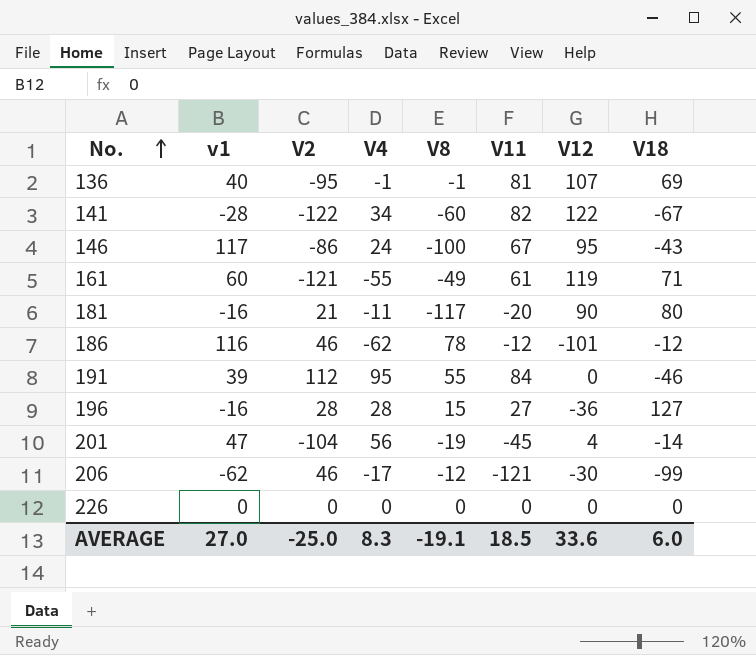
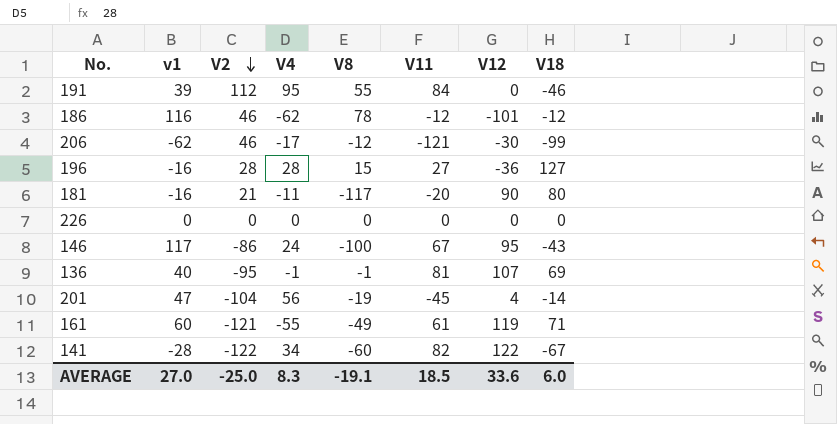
row order: No. ascending -> V2 descending

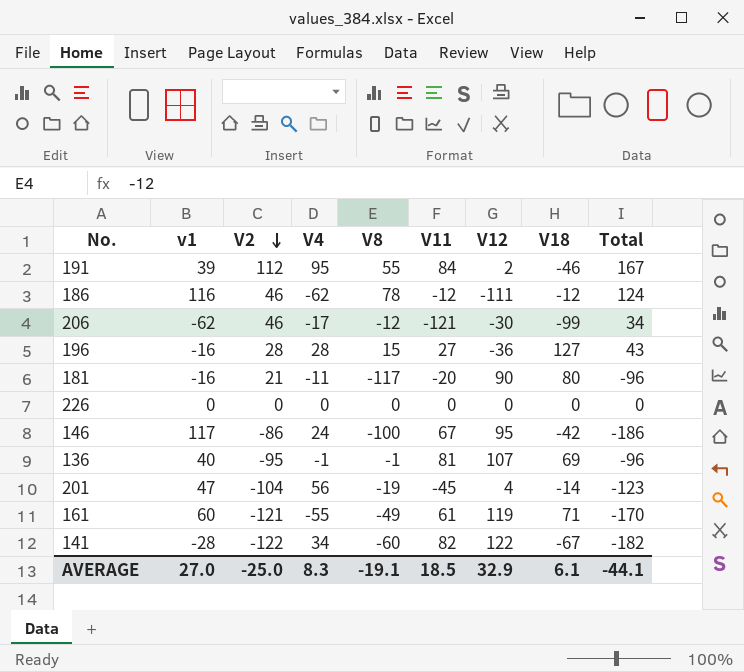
column Total | formula: none -> [V2] + [V8]
191 | V12: 0 -> 2
186 | V12: -101 -> -111
146 | V18: -43 -> -42
AVERAGE | V12: 33.6 -> 32.9
AVERAGE | V18: 6.0 -> 6.1

